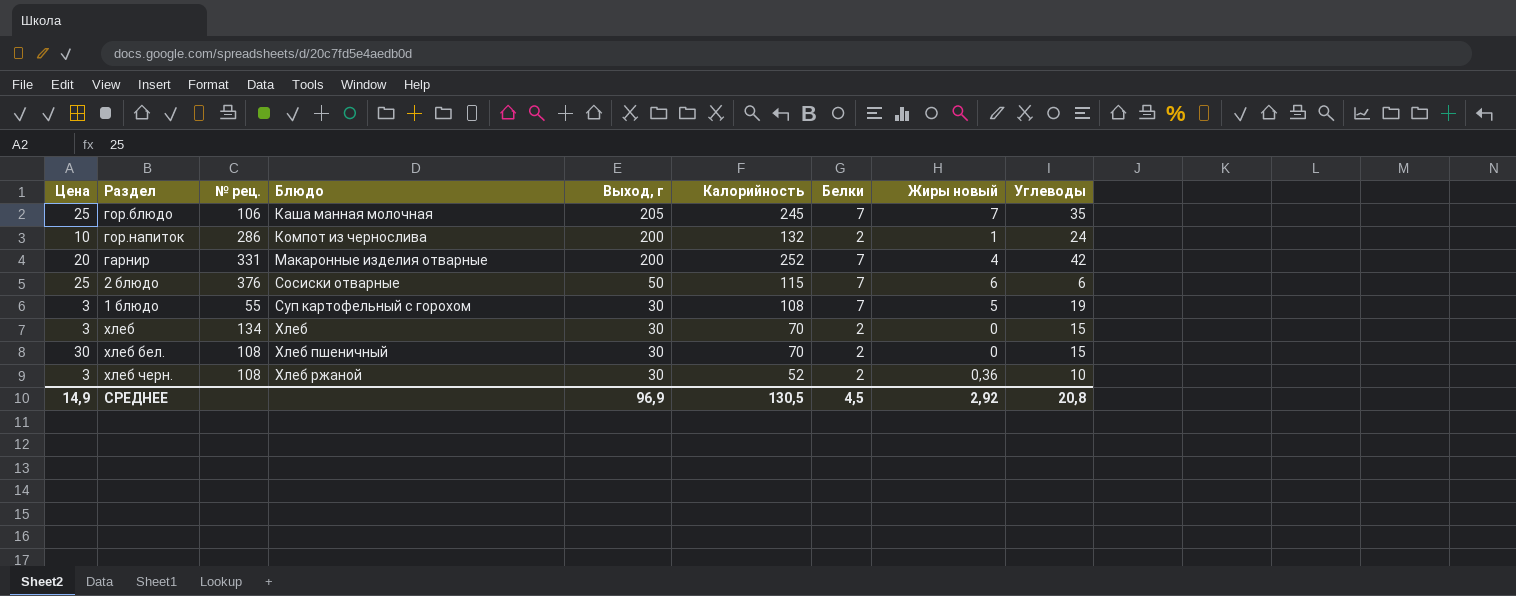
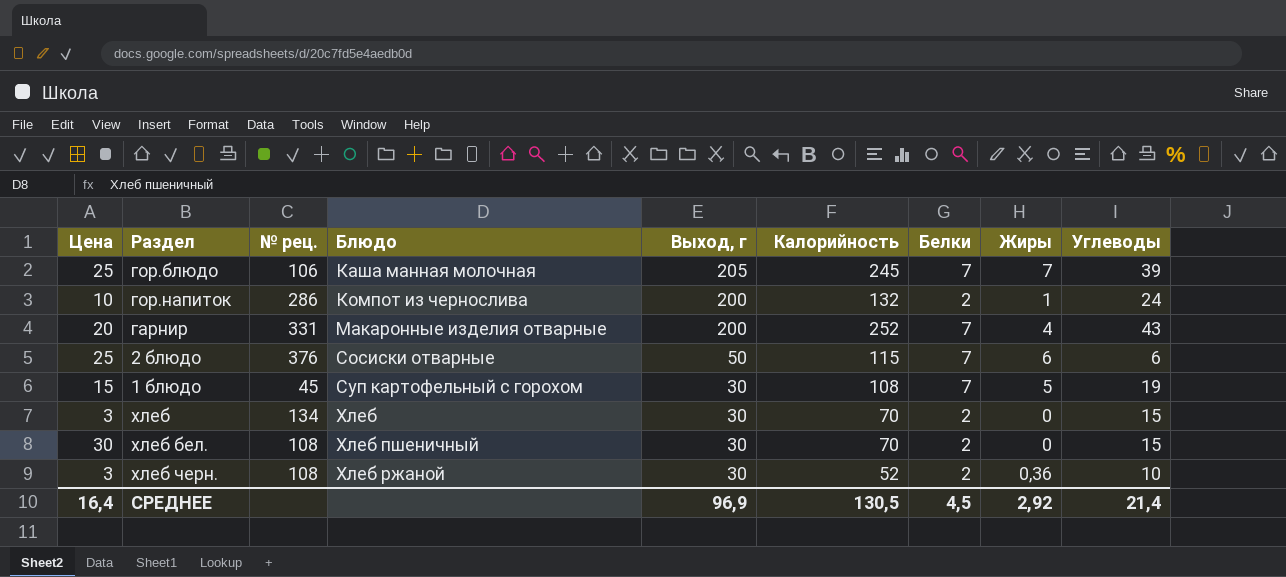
column name: Жиры новый -> Жиры
гор.блюдо | Углеводы: 35 -> 39
гарнир | Углеводы: 42 -> 43
1 блюдо | Цена: 3 -> 15
1 блюдо | № рец.: 55 -> 45
СРЕДНЕЕ | Цена: 14,9 -> 16,4
СРЕДНЕЕ | Углеводы: 20,8 -> 21,4

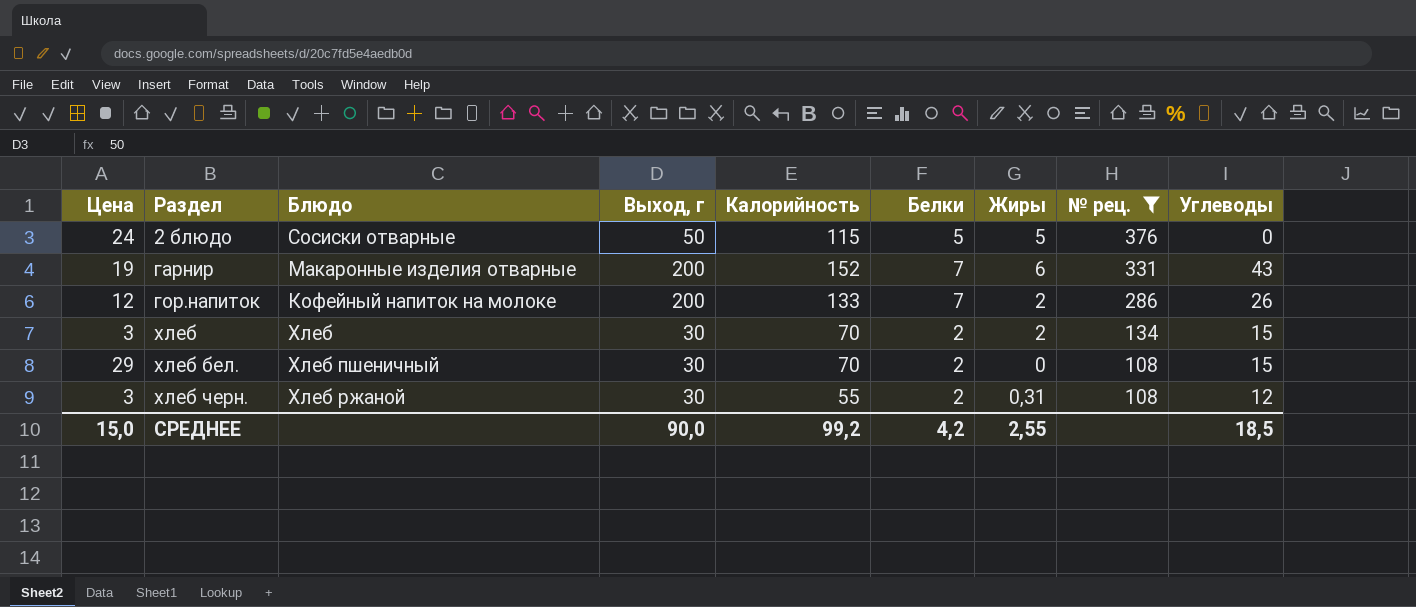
filter: none -> № рец. >= 108
row order: Блюдо ascending -> Раздел ascending
column № рец. | position: 3 -> 8
2 блюдо | Цена: 25 -> 24
2 блюдо | Белки: 7 -> 5
2 блюдо | Жиры: 6 -> 5
2 блюдо | Углеводы: 6 -> 0
гарнир | Цена: 20 -> 19
гарнир | Калорийность: 252 -> 152
гарнир | Жиры: 4 -> 6
гор.напиток | Цена: 10 -> 12
гор.напиток | Блюдо: Компот из чернослива -> Кофейный напиток на молоке
гор.напиток | Калорийность: 132 -> 133
гор.напиток | Белки: 2 -> 7
гор.напиток | Жиры: 1 -> 2
гор.напиток | Углеводы: 24 -> 26
хлеб | Жиры: 0 -> 2
хлеб бел. | Цена: 30 -> 29
хлеб черн. | Калорийность: 52 -> 55
хлеб черн. | Жиры: 0,36 -> 0,31
хлеб черн. | Углеводы: 10 -> 12
СРЕДНЕЕ | Цена: 16,4 -> 15,0
СРЕДНЕЕ | Выход, г: 96,9 -> 90,0
СРЕДНЕЕ | Калорийность: 130,5 -> 99,2
СРЕДНЕЕ | Белки: 4,5 -> 4,2
СРЕДНЕЕ | Жиры: 2,92 -> 2,55
СРЕДНЕЕ | Углеводы: 21,4 -> 18,5

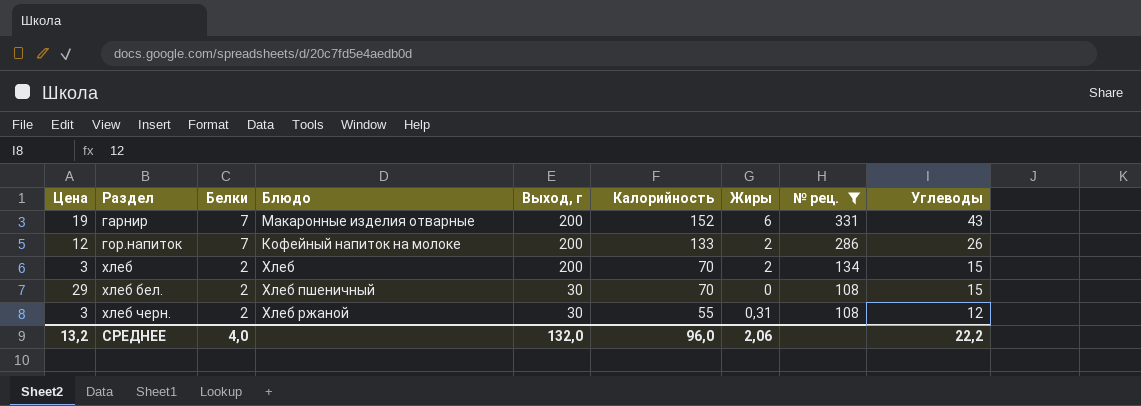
column Белки | position: 6 -> 3
row 2 блюдо: 24 | Сосиски отварные | 50 | 115 | 5 | 5 | 376 | 0 -> none
хлеб | Выход, г: 30 -> 200
СРЕДНЕЕ | Цена: 15,0 -> 13,2
СРЕДНЕЕ | Белки: 4,2 -> 4,0
СРЕДНЕЕ | Выход, г: 90,0 -> 132,0
СРЕДНЕЕ | Калорийность: 99,2 -> 96,0
СРЕДНЕЕ | Жиры: 2,55 -> 2,06
СРЕДНЕЕ | Углеводы: 18,5 -> 22,2

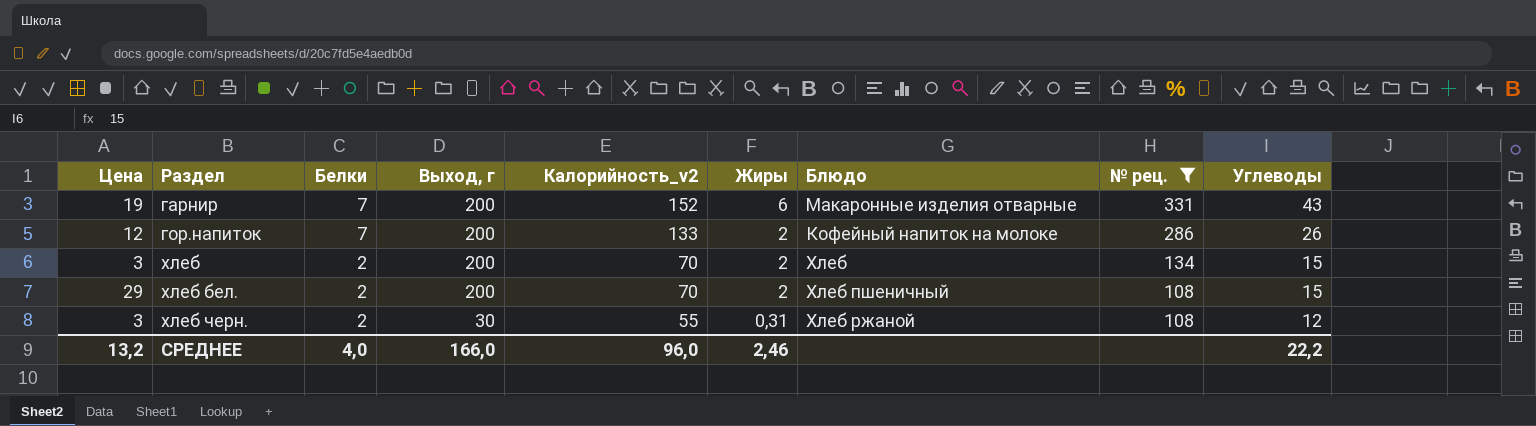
column name: Калорийность -> Калорийность_v2
column Блюдо | position: 4 -> 7
хлеб бел. | Выход, г: 30 -> 200
хлеб бел. | Жиры: 0 -> 2
СРЕДНЕЕ | Выход, г: 132,0 -> 166,0
СРЕДНЕЕ | Жиры: 2,06 -> 2,46

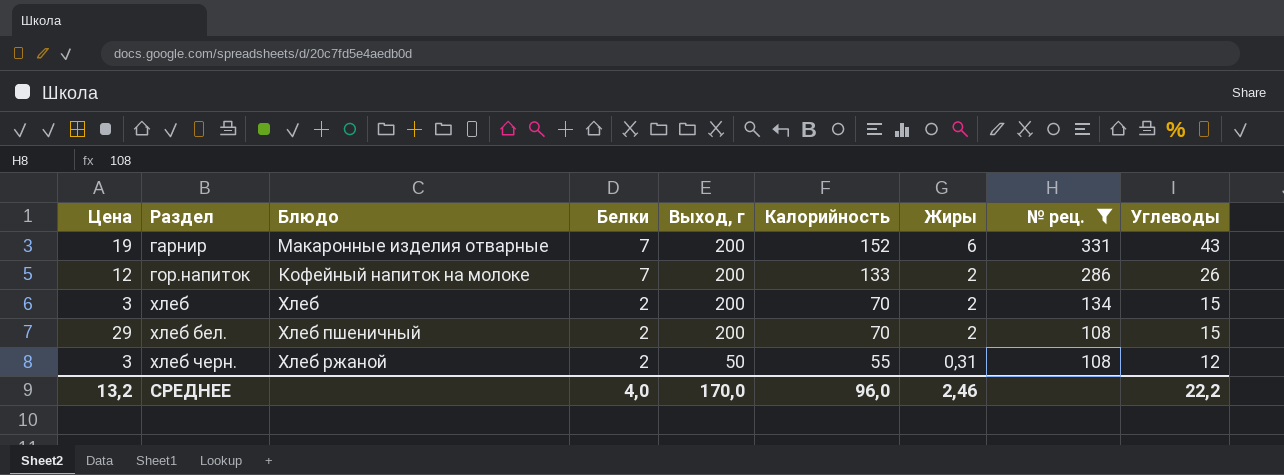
column Блюдо | position: 7 -> 3
column name: Калорийность_v2 -> Калорийность
хлеб черн. | Выход, г: 30 -> 50
СРЕДНЕЕ | Выход, г: 166,0 -> 170,0

